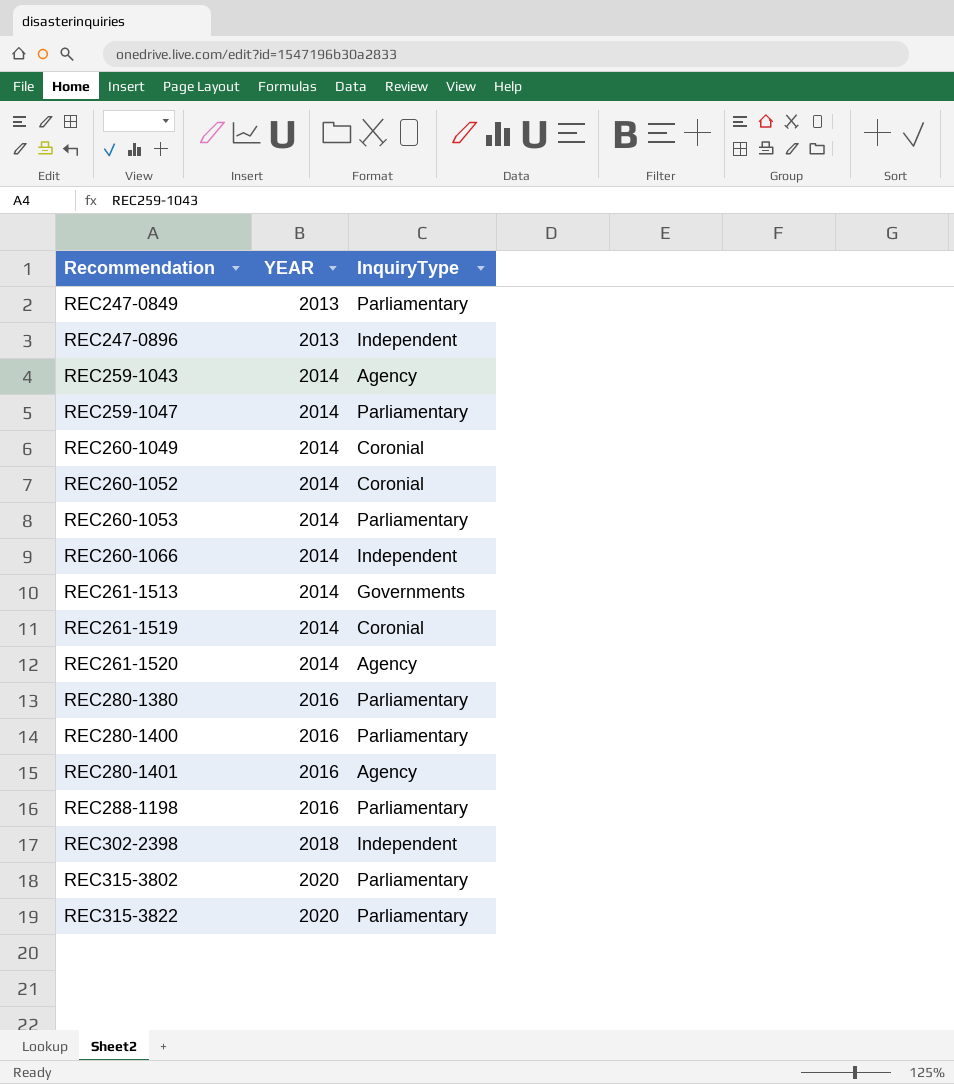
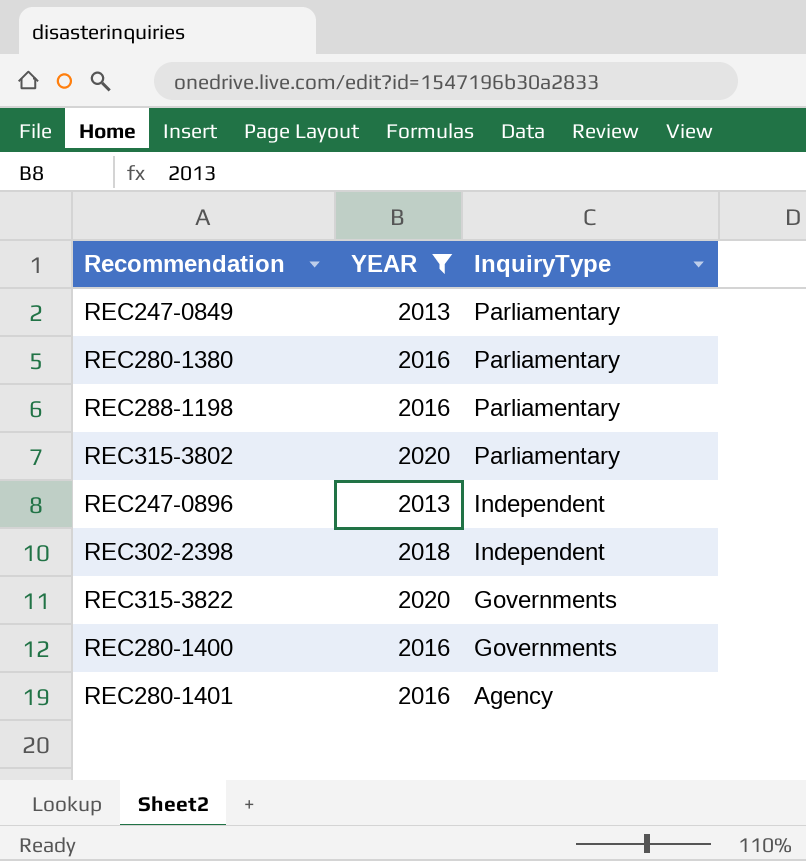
filter: none -> YEAR != 2014
row order: Recommendation ascending -> InquiryType descending
REC315-3822 | InquiryType: Parliamentary -> Governments
REC280-1400 | InquiryType: Parliamentary -> Governments

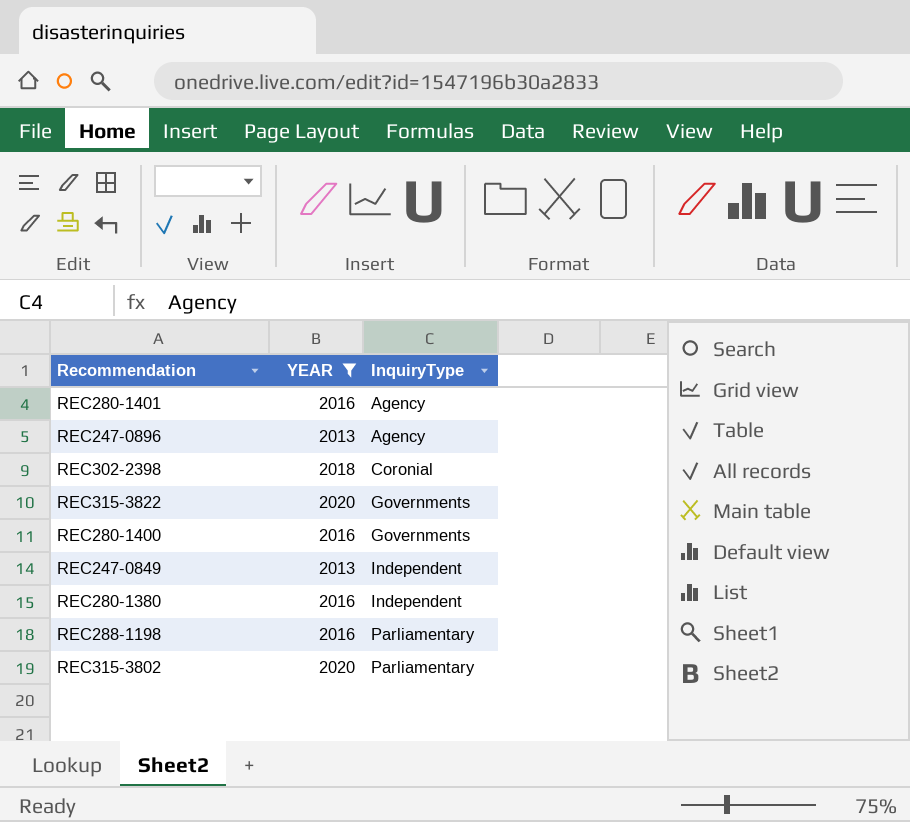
row order: InquiryType descending -> InquiryType ascending
REC247-0896 | InquiryType: Independent -> Agency
REC302-2398 | InquiryType: Independent -> Coronial
REC247-0849 | InquiryType: Parliamentary -> Independent
REC280-1380 | InquiryType: Parliamentary -> Independent

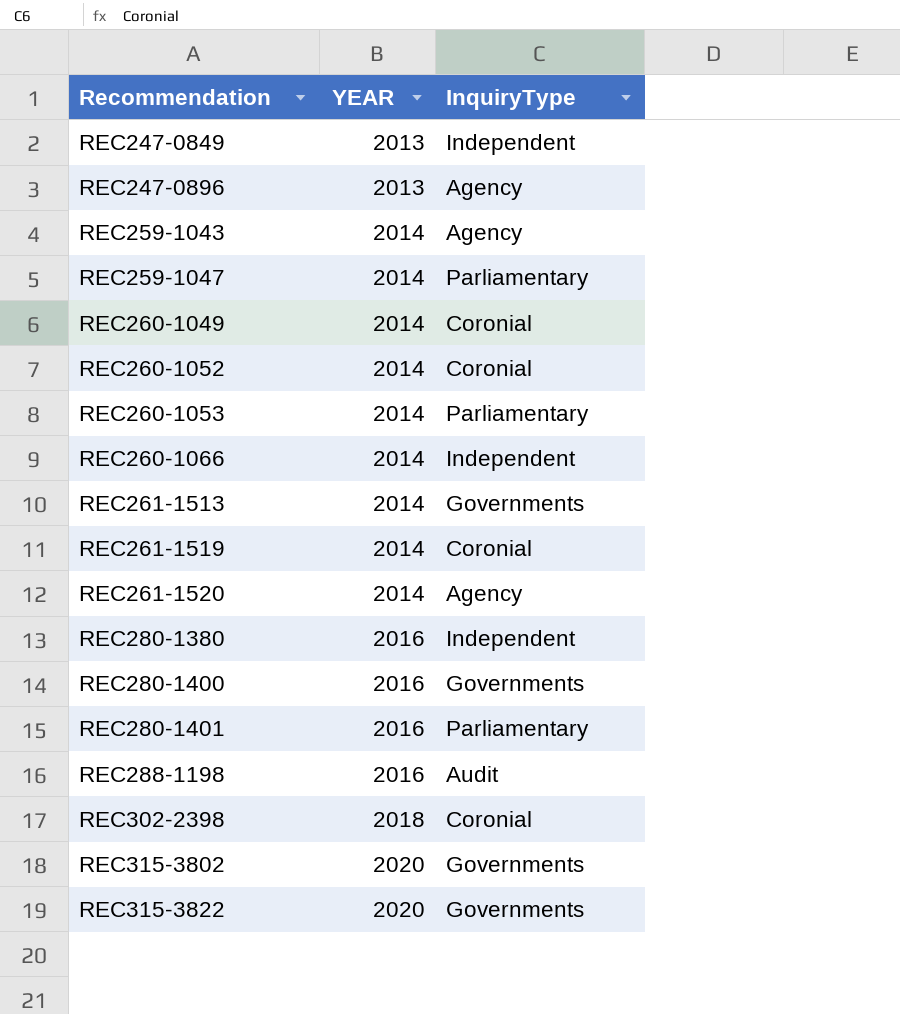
filter: YEAR != 2014 -> none
row order: InquiryType ascending -> Recommendation ascending
REC280-1401 | InquiryType: Agency -> Parliamentary
REC288-1198 | InquiryType: Parliamentary -> Audit
REC315-3802 | InquiryType: Parliamentary -> Governments

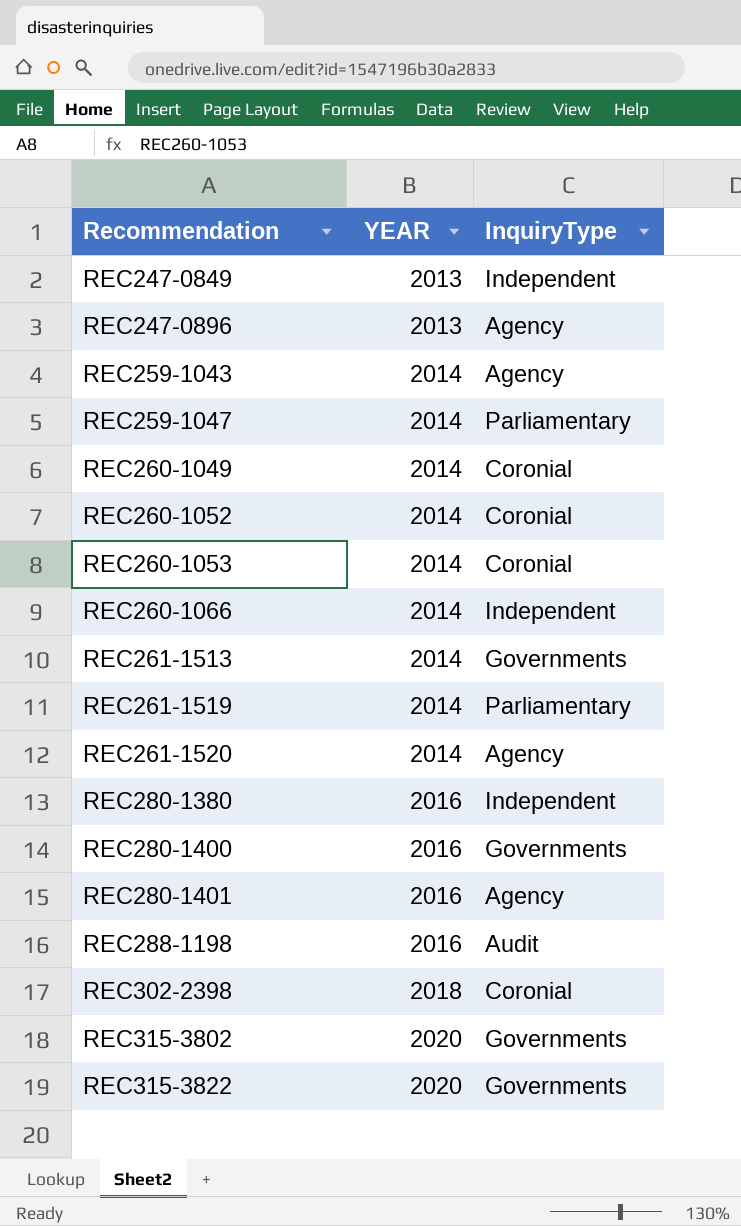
REC260-1053 | InquiryType: Parliamentary -> Coronial
REC261-1519 | InquiryType: Coronial -> Parliamentary
REC280-1401 | InquiryType: Parliamentary -> Agency

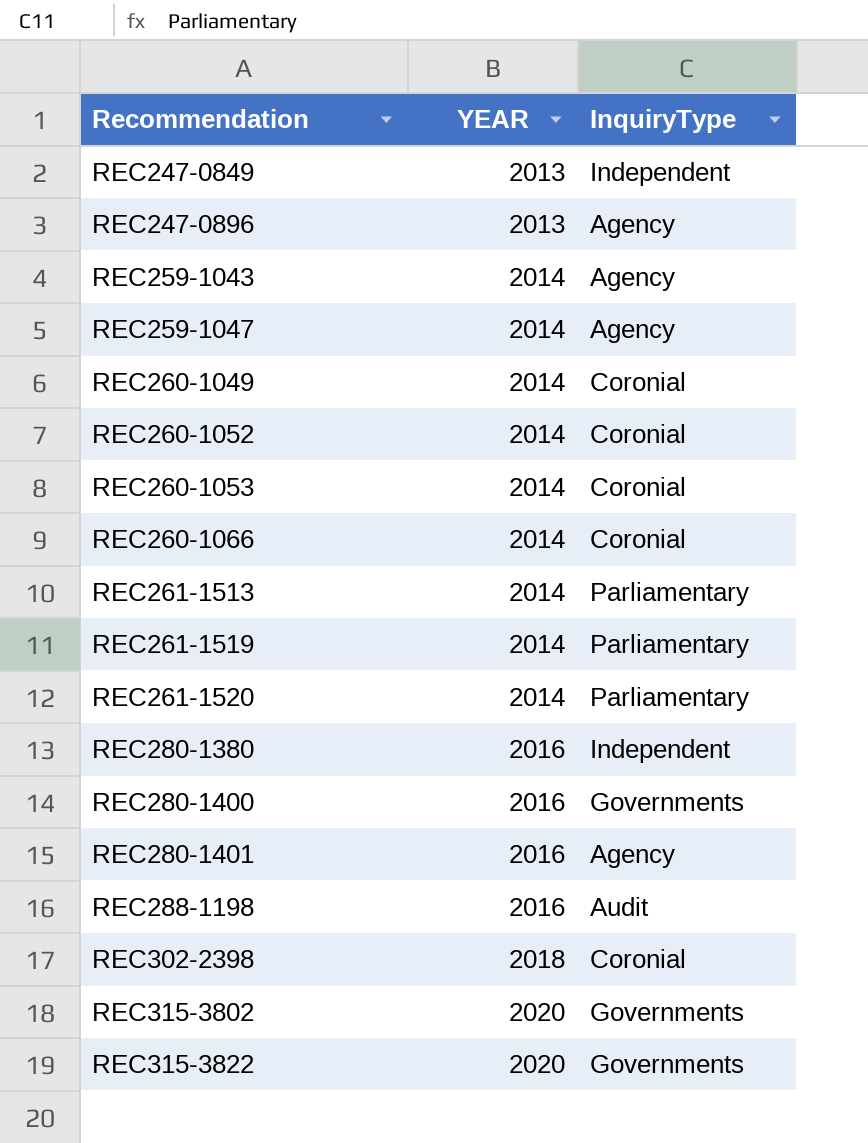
REC259-1047 | InquiryType: Parliamentary -> Agency
REC260-1066 | InquiryType: Independent -> Coronial
REC261-1513 | InquiryType: Governments -> Parliamentary
REC261-1520 | InquiryType: Agency -> Parliamentary

